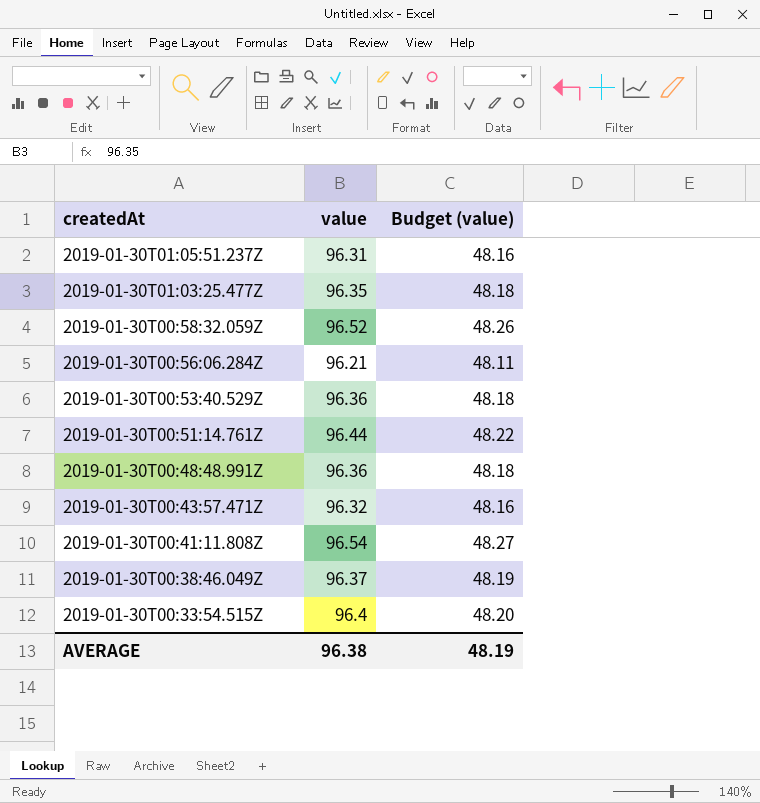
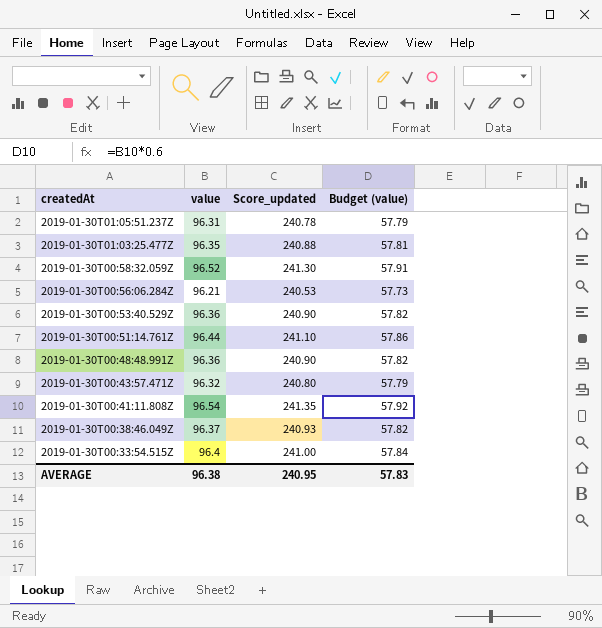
column Score_updated | formula: none -> [value] * 2.5
column Budget (value) | formula: [value] * 0.5 -> [value] * 0.6
AVERAGE | Budget (value): 48.19 -> 57.83

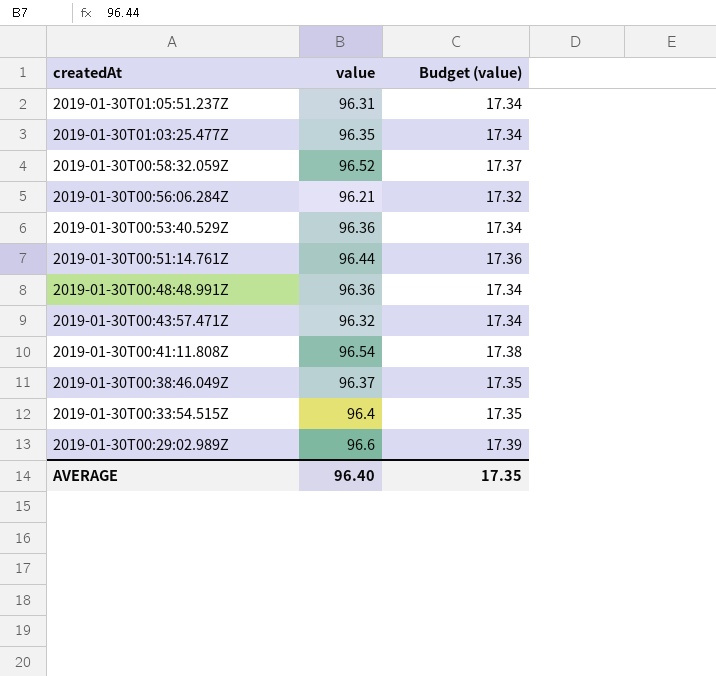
column Score_updated | formula: [value] * 2.5 -> none
column Budget (value) | formula: [value] * 0.6 -> [value] * 0.18
row 2019-01-30T00:29:02.989Z: none -> 96.6 | 17.39
AVERAGE | value: 96.38 -> 96.40
AVERAGE | Budget (value): 57.83 -> 17.35

